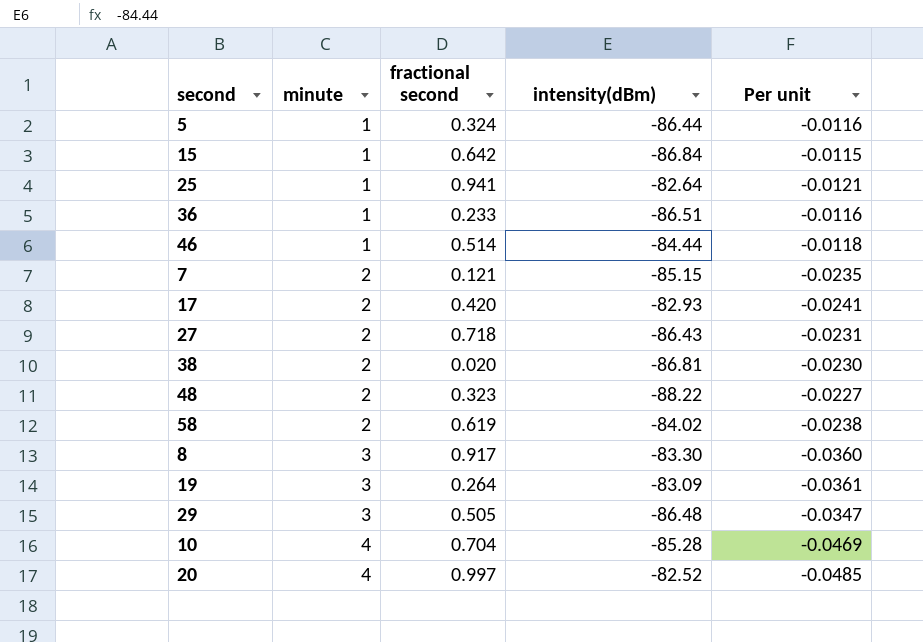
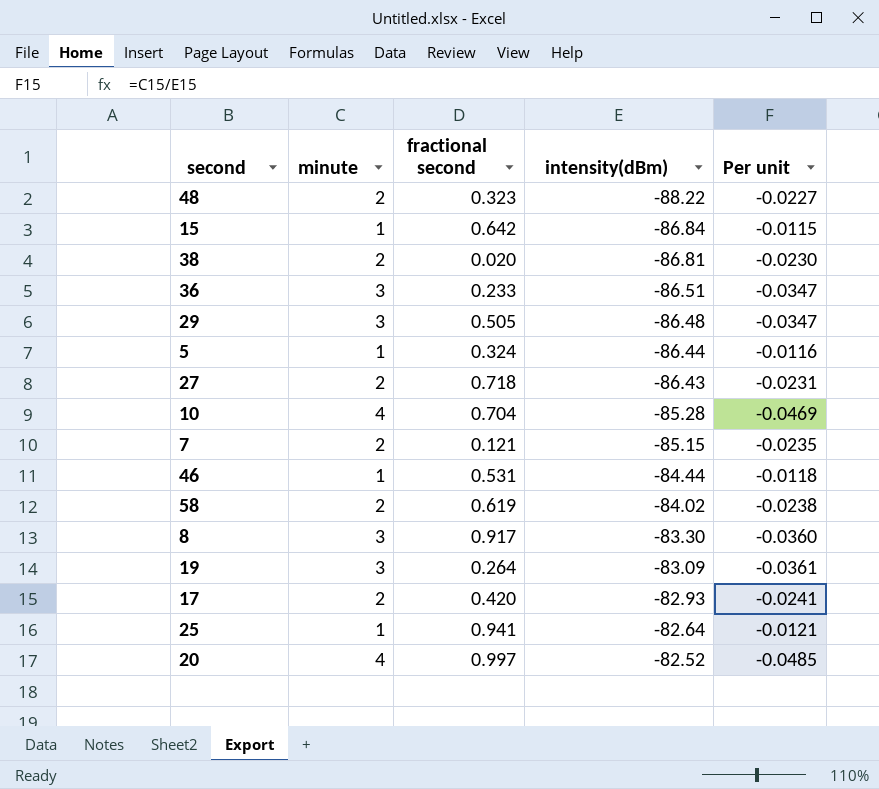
row order: minute ascending -> intensity(dBm) ascending
36 | minute: 1 -> 3
36 | Per unit: -0.0116 -> -0.0347
46 | fractional second: 0.514 -> 0.531

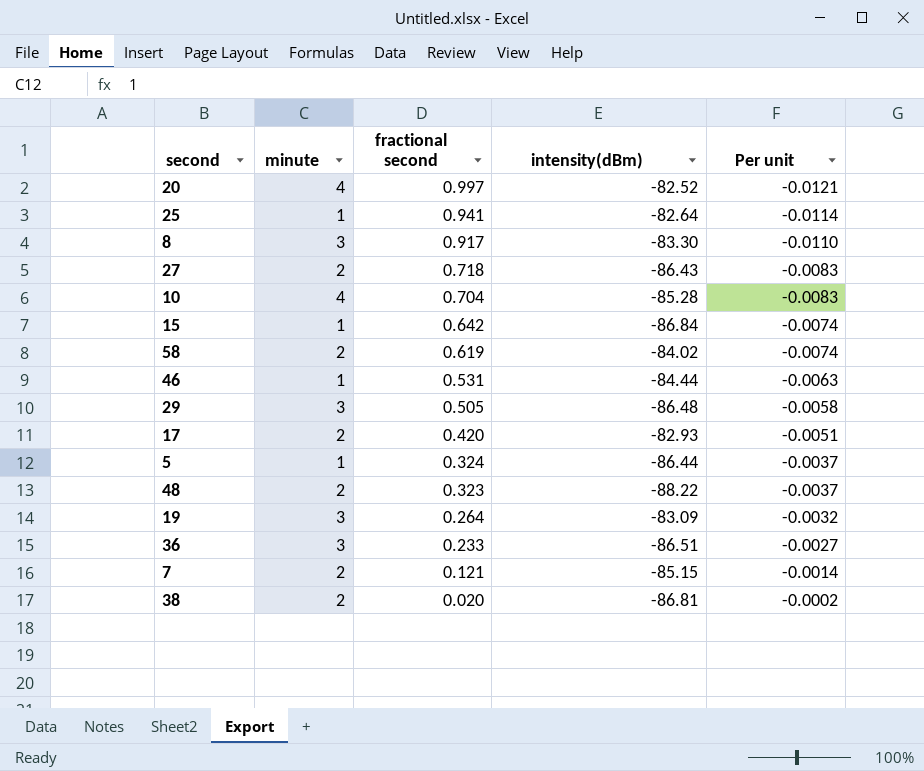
row order: intensity(dBm) ascending -> fractional second descending
column Per unit | formula: [minute] / [intensity(dBm)] -> [fractional second] / [intensity(dBm)]

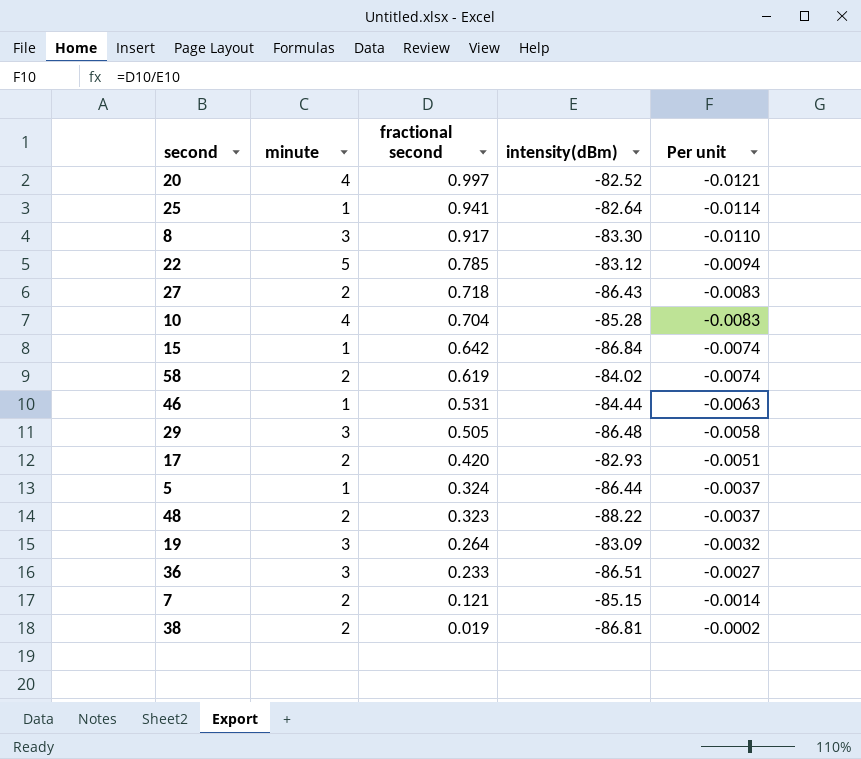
row 22: none -> 5 | 0.785 | -83.12 | -0.0094
38 | fractional second: 0.020 -> 0.019

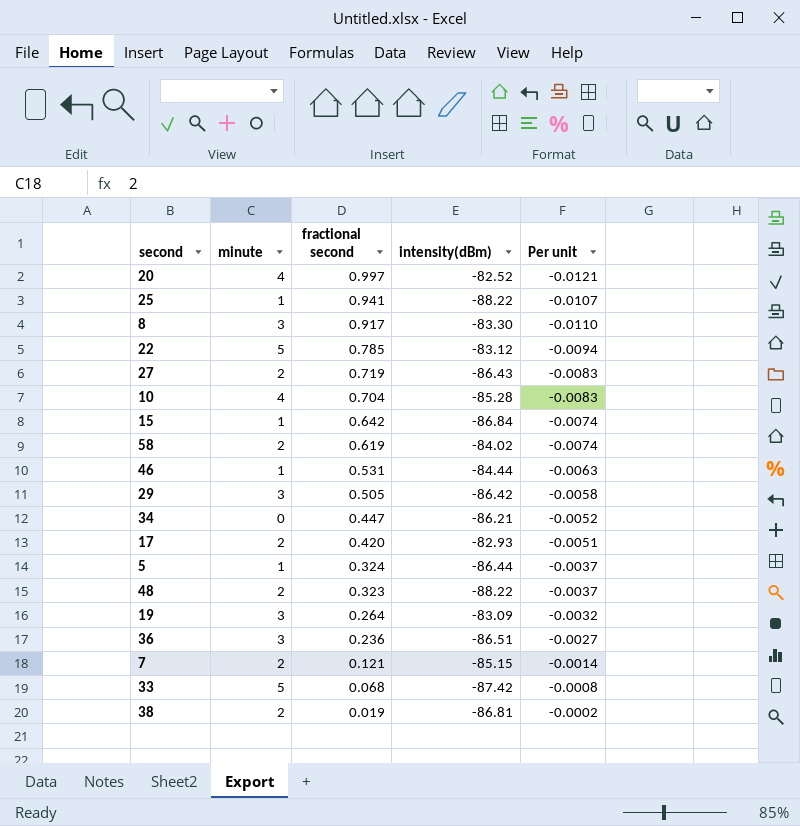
25 | intensity(dBm): -82.64 -> -88.22
25 | Per unit: -0.0114 -> -0.0107
27 | fractional second: 0.718 -> 0.719
29 | intensity(dBm): -86.48 -> -86.42
row 34: none -> 0 | 0.447 | -86.21 | -0.0052
36 | fractional second: 0.233 -> 0.236
row 33: none -> 5 | 0.068 | -87.42 | -0.0008

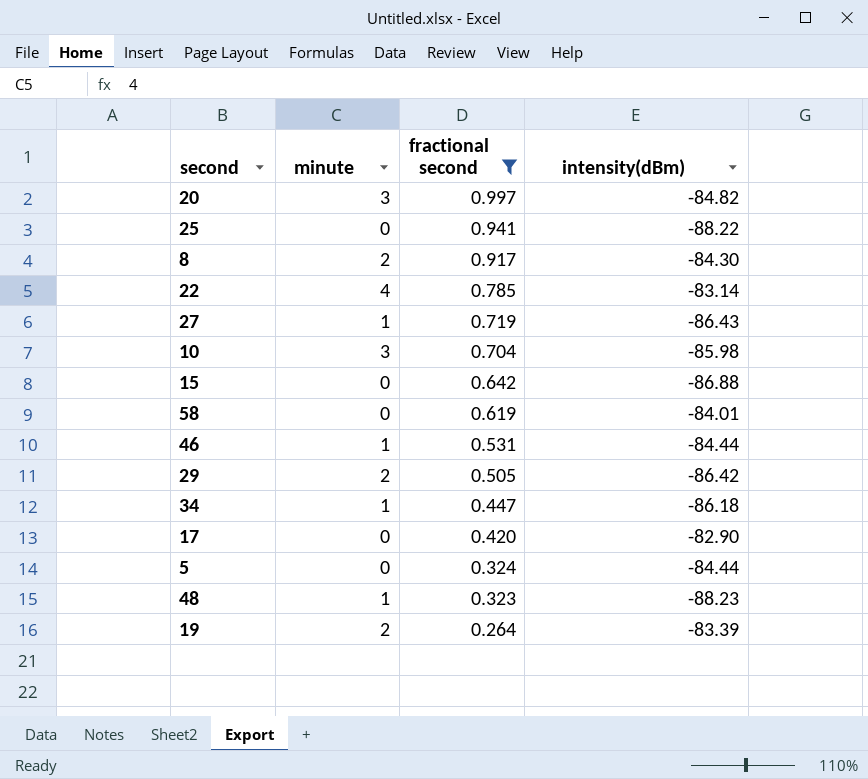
filter: none -> fractional second >= 0.264
column Per unit | formula: [fractional second] / [intensity(dBm)] -> none
20 | minute: 4 -> 3
20 | intensity(dBm): -82.52 -> -84.82
25 | minute: 1 -> 0
8 | minute: 3 -> 2
8 | intensity(dBm): -83.30 -> -84.30
22 | minute: 5 -> 4
22 | intensity(dBm): -83.12 -> -83.14
27 | minute: 2 -> 1
10 | minute: 4 -> 3
10 | intensity(dBm): -85.28 -> -85.98
15 | minute: 1 -> 0
15 | intensity(dBm): -86.84 -> -86.88
58 | minute: 2 -> 0
58 | intensity(dBm): -84.02 -> -84.01
29 | minute: 3 -> 2
34 | minute: 0 -> 1
34 | intensity(dBm): -86.21 -> -86.18
17 | minute: 2 -> 0
17 | intensity(dBm): -82.93 -> -82.90
5 | minute: 1 -> 0
5 | intensity(dBm): -86.44 -> -84.44
48 | minute: 2 -> 1
48 | intensity(dBm): -88.22 -> -88.23
19 | minute: 3 -> 2
19 | intensity(dBm): -83.09 -> -83.39

